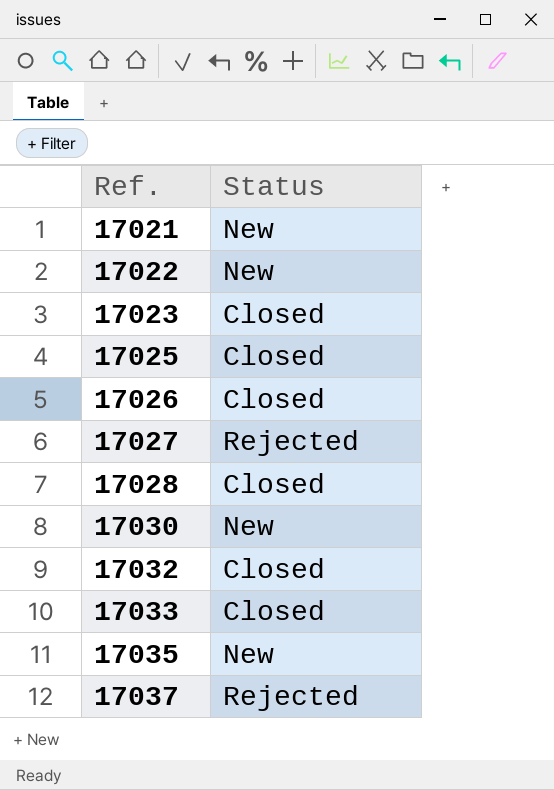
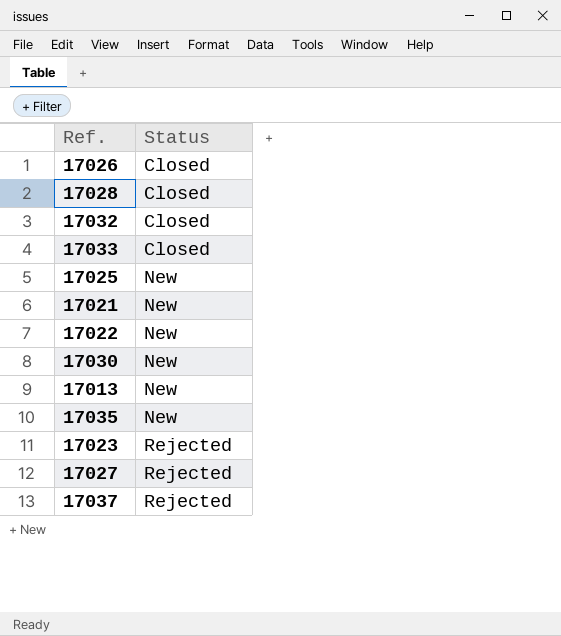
row order: Ref. ascending -> Status ascending
17025 | Status: Closed -> New
row 17013: none -> New
17023 | Status: Closed -> Rejected

